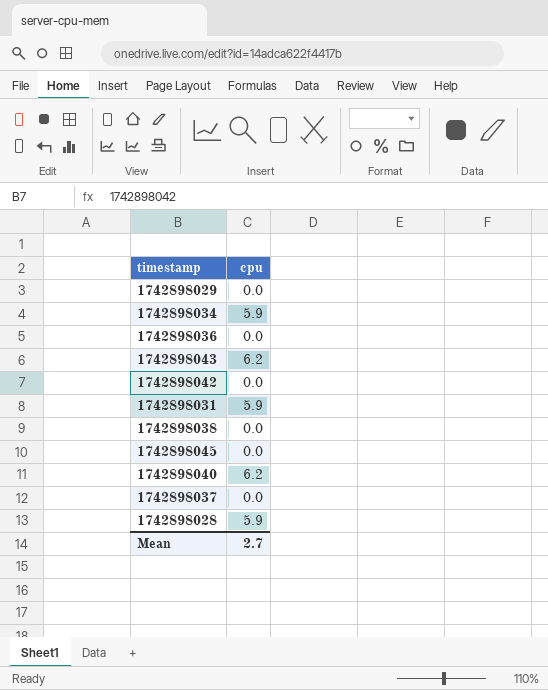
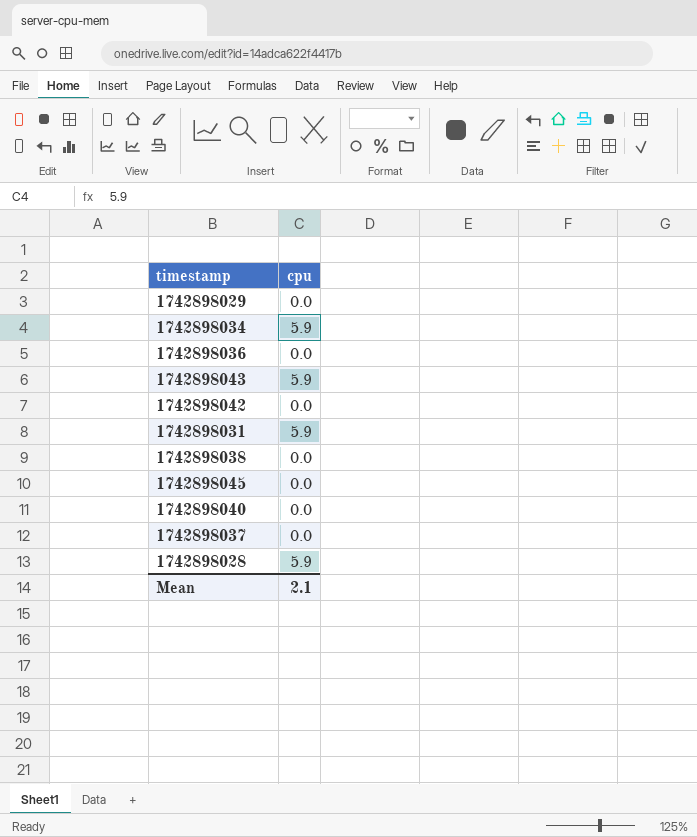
1742898043 | cpu: 6.2 -> 5.9
1742898040 | cpu: 6.2 -> 0.0
Mean | cpu: 2.7 -> 2.1

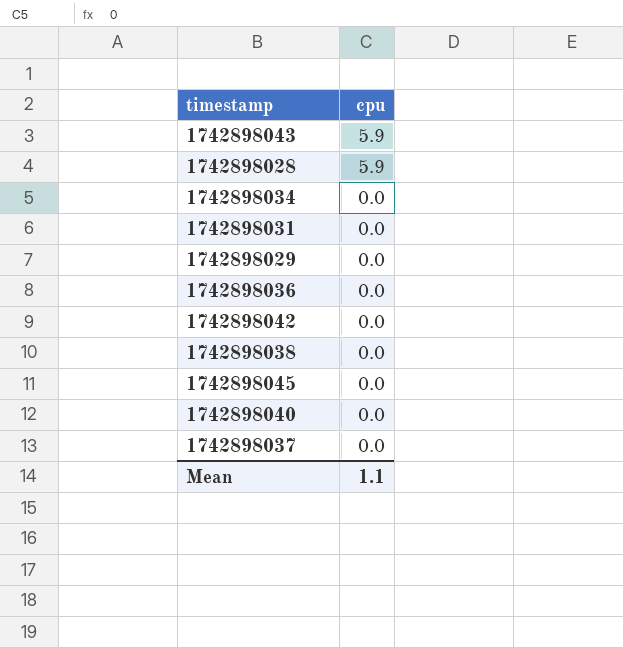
row order: none -> cpu descending
1742898034 | cpu: 5.9 -> 0.0
1742898031 | cpu: 5.9 -> 0.0
Mean | cpu: 2.1 -> 1.1

